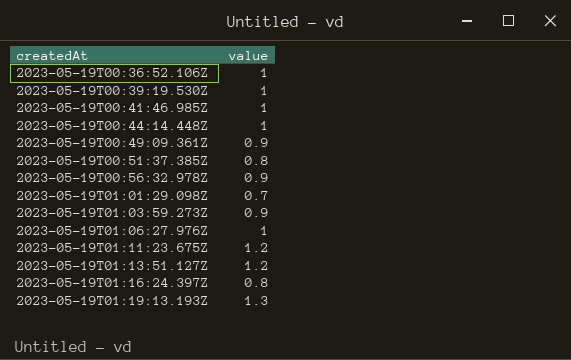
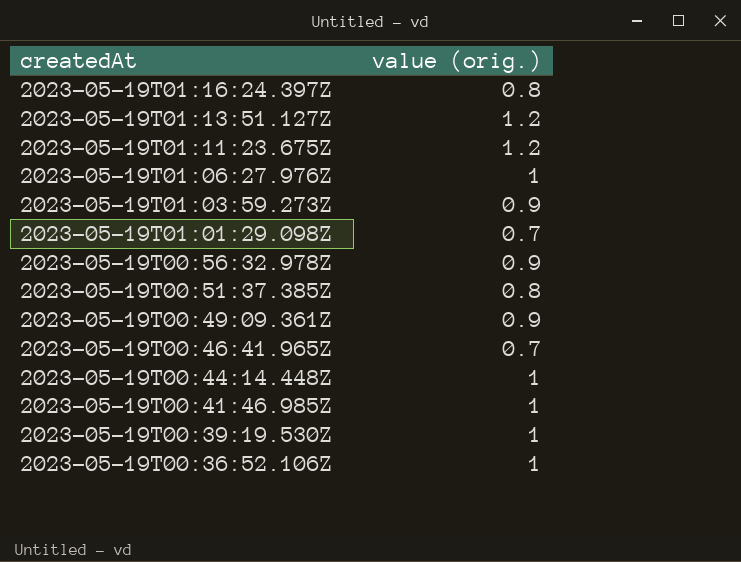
row order: createdAt ascending -> createdAt descending
column name: value -> value (orig.)
row 2023-05-19T01:19:13.193Z: 1.3 -> none
row 2023-05-19T00:46:41.965Z: none -> 0.7

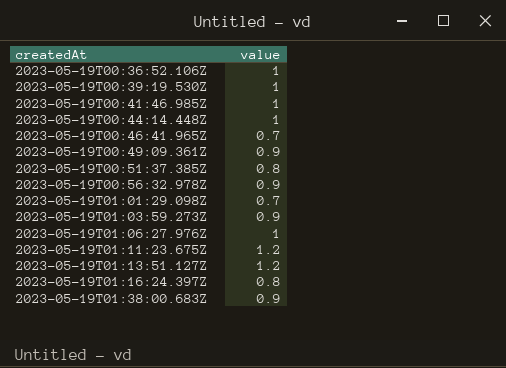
row order: createdAt descending -> createdAt ascending
column name: value (orig.) -> value
row 2023-05-19T01:38:00.683Z: none -> 0.9

